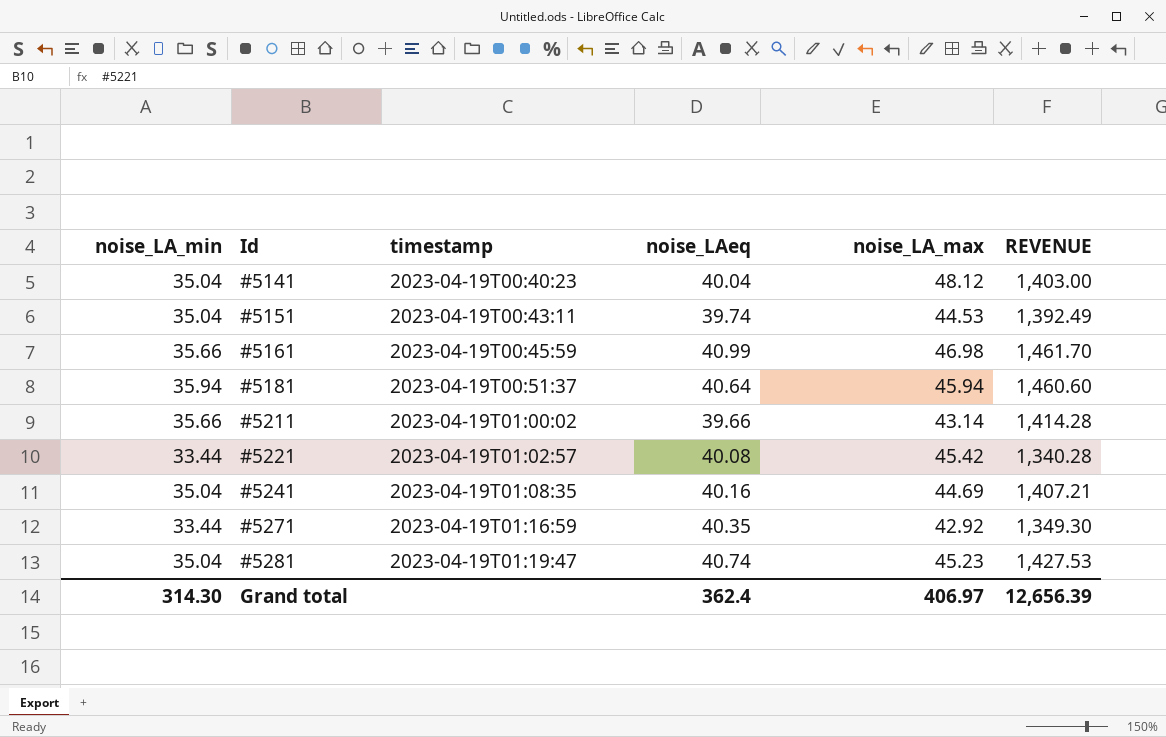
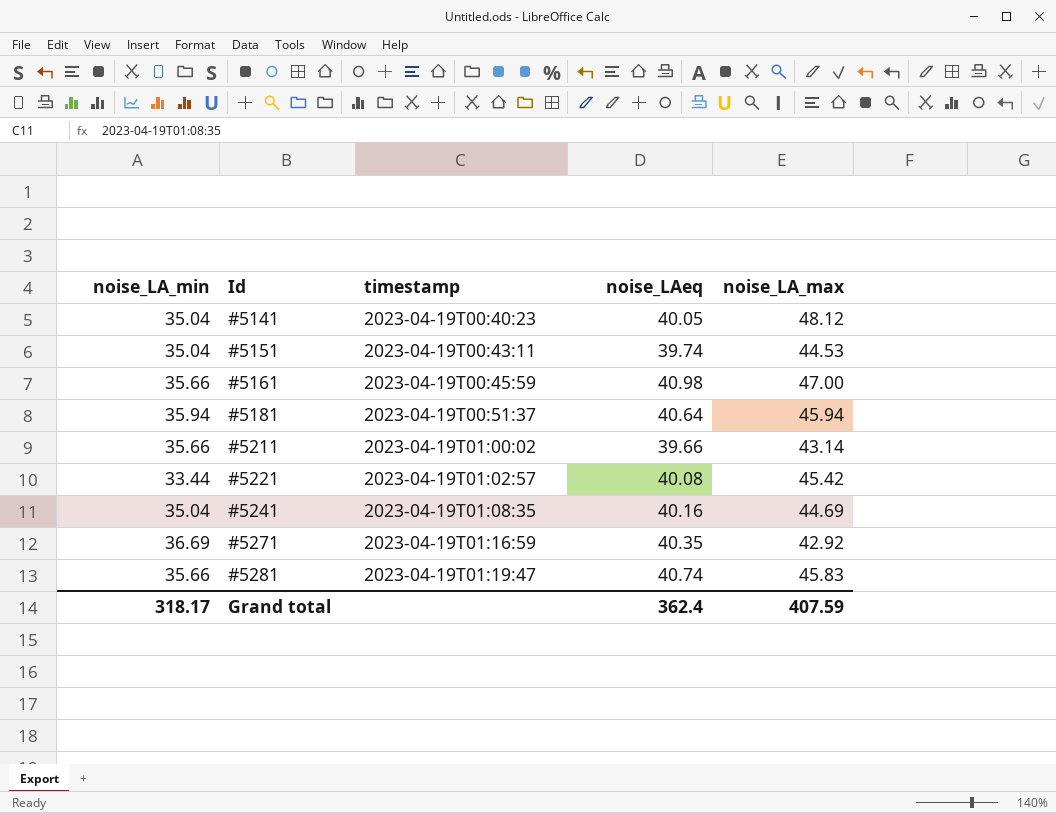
column REVENUE | formula: [noise_LA_min] * [noise_LAeq] -> none
#5141 | noise_LAeq: 40.04 -> 40.05
#5161 | noise_LAeq: 40.99 -> 40.98
#5161 | noise_LA_max: 46.98 -> 47.00
#5271 | noise_LA_min: 33.44 -> 36.69
#5281 | noise_LA_min: 35.04 -> 35.66
#5281 | noise_LA_max: 45.23 -> 45.83
Grand total | noise_LA_min: 314.30 -> 318.17
Grand total | noise_LA_max: 406.97 -> 407.59

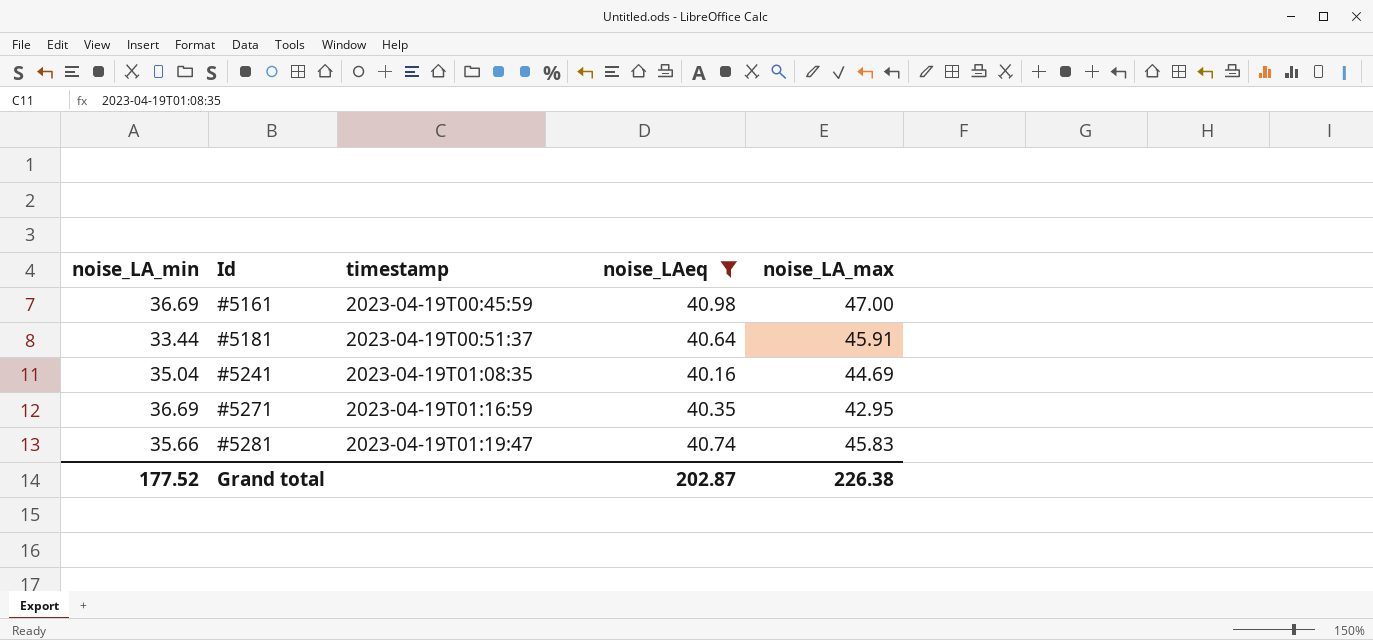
filter: none -> noise_LAeq >= 40.16
#5161 | noise_LA_min: 35.66 -> 36.69
#5181 | noise_LA_min: 35.94 -> 33.44
#5181 | noise_LA_max: 45.94 -> 45.91
#5271 | noise_LA_max: 42.92 -> 42.95
Grand total | noise_LA_min: 318.17 -> 177.52
Grand total | noise_LAeq: 362.4 -> 202.87
Grand total | noise_LA_max: 407.59 -> 226.38

